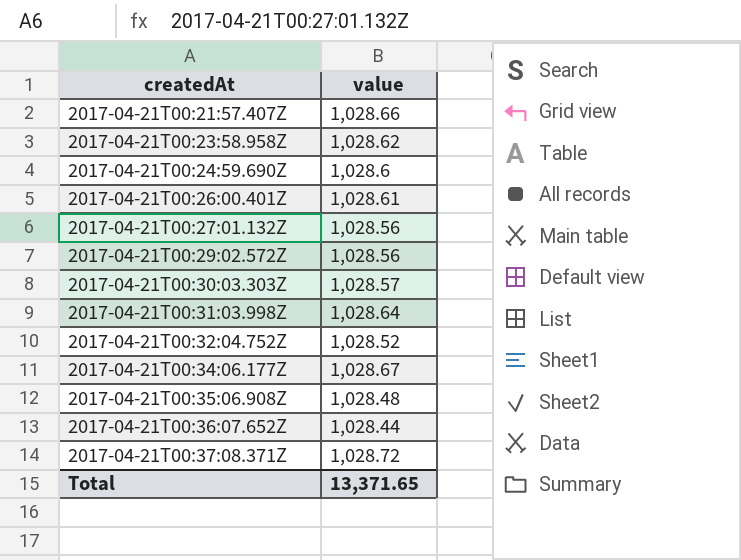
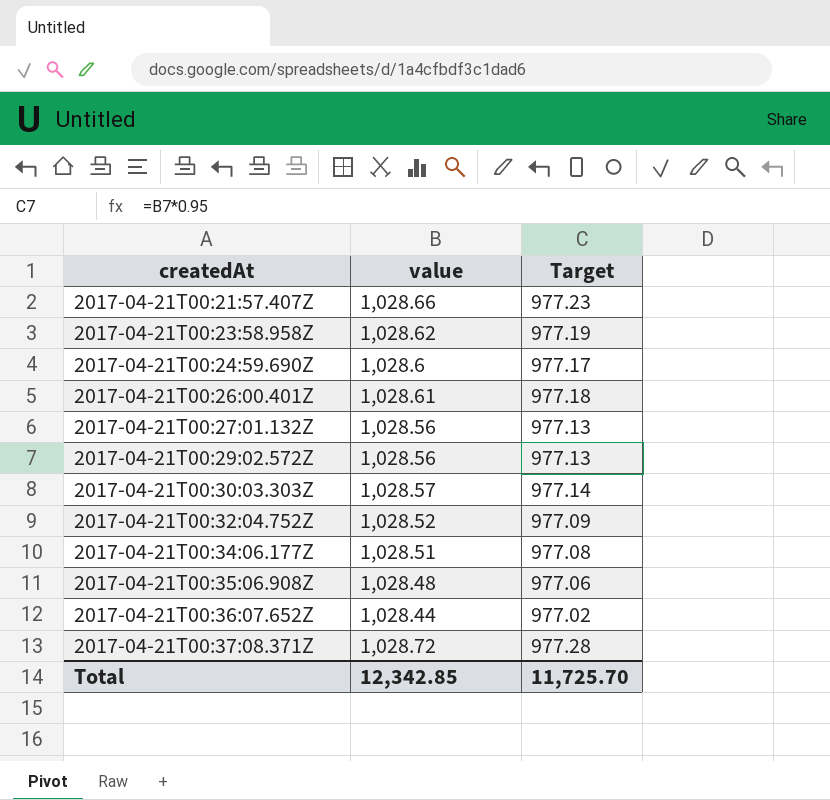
column Target | formula: none -> [value] * 0.95
row 2017-04-21T00:31:03.998Z: 1,028.64 -> none
2017-04-21T00:34:06.177Z | value: 1,028.67 -> 1,028.51
Total | value: 13,371.65 -> 12,342.85

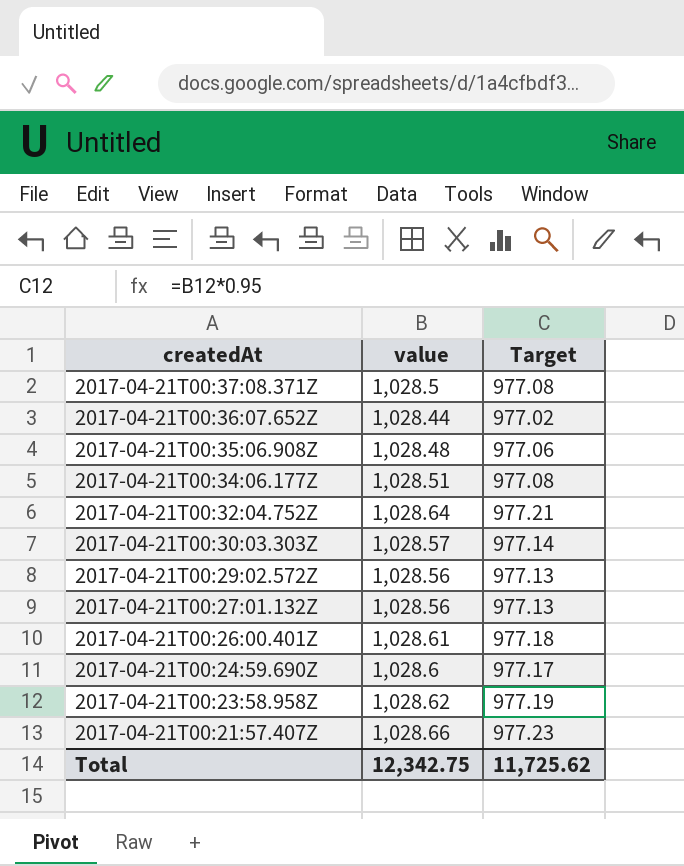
row order: createdAt ascending -> createdAt descending
2017-04-21T00:37:08.371Z | value: 1,028.72 -> 1,028.5
2017-04-21T00:37:08.371Z | Target: 977.28 -> 977.08
2017-04-21T00:32:04.752Z | value: 1,028.52 -> 1,028.64
2017-04-21T00:32:04.752Z | Target: 977.09 -> 977.21
Total | value: 12,342.85 -> 12,342.75
Total | Target: 11,725.70 -> 11,725.62

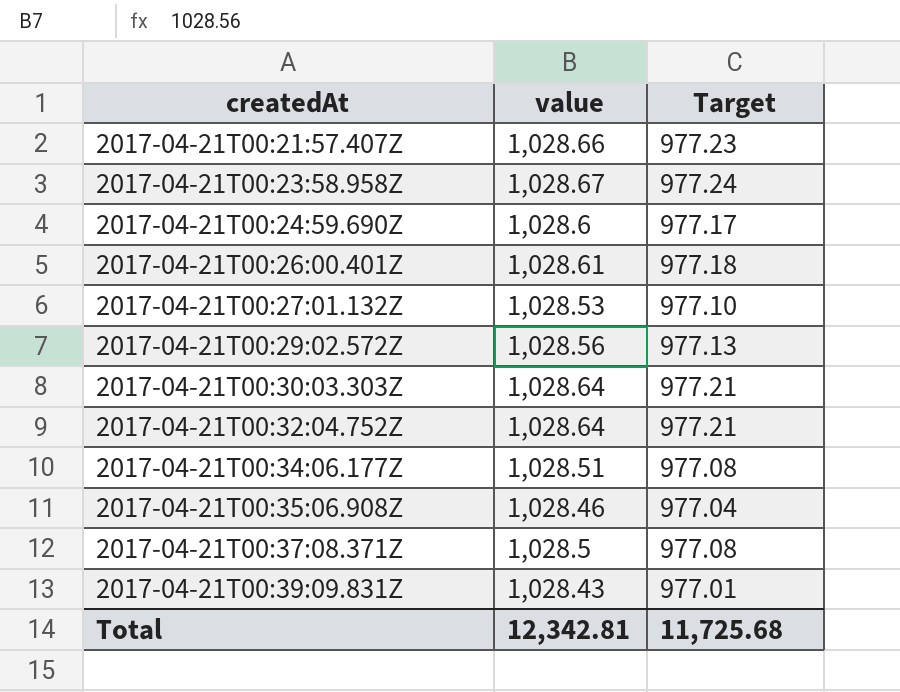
row order: createdAt descending -> createdAt ascending
row 2017-04-21T00:36:07.652Z: 1,028.44 | 977.02 -> none
2017-04-21T00:23:58.958Z | value: 1,028.62 -> 1,028.67
2017-04-21T00:23:58.958Z | Target: 977.19 -> 977.24
2017-04-21T00:27:01.132Z | value: 1,028.56 -> 1,028.53
2017-04-21T00:27:01.132Z | Target: 977.13 -> 977.10
2017-04-21T00:30:03.303Z | value: 1,028.57 -> 1,028.64
2017-04-21T00:30:03.303Z | Target: 977.14 -> 977.21
2017-04-21T00:35:06.908Z | value: 1,028.48 -> 1,028.46
2017-04-21T00:35:06.908Z | Target: 977.06 -> 977.04
row 2017-04-21T00:39:09.831Z: none -> 1,028.43 | 977.01
Total | value: 12,342.75 -> 12,342.81
Total | Target: 11,725.62 -> 11,725.68

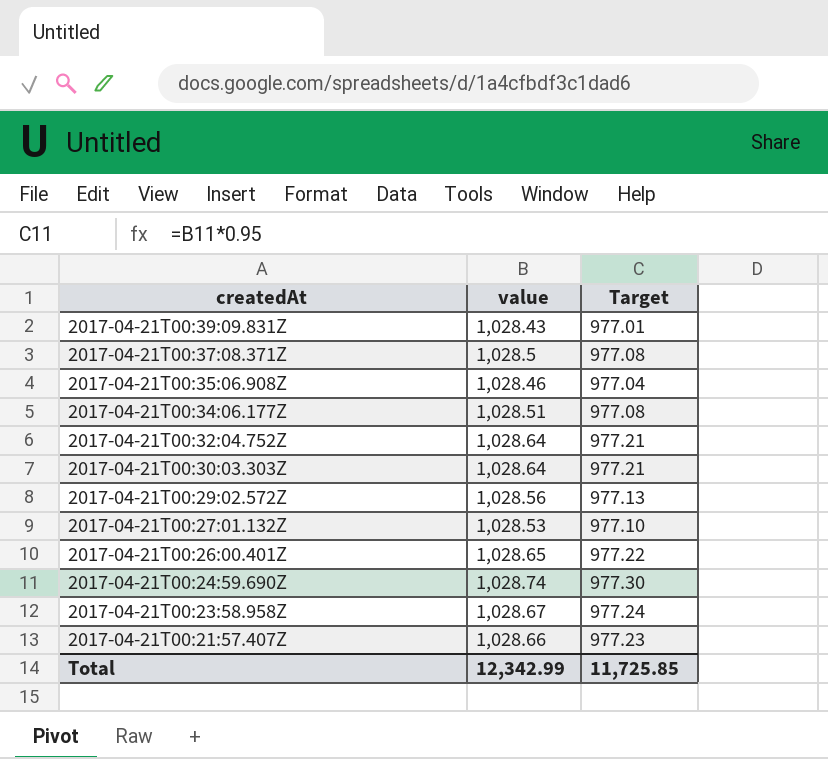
row order: createdAt ascending -> createdAt descending
2017-04-21T00:26:00.401Z | value: 1,028.61 -> 1,028.65
2017-04-21T00:26:00.401Z | Target: 977.18 -> 977.22
2017-04-21T00:24:59.690Z | value: 1,028.6 -> 1,028.74
2017-04-21T00:24:59.690Z | Target: 977.17 -> 977.30
Total | value: 12,342.81 -> 12,342.99
Total | Target: 11,725.68 -> 11,725.85

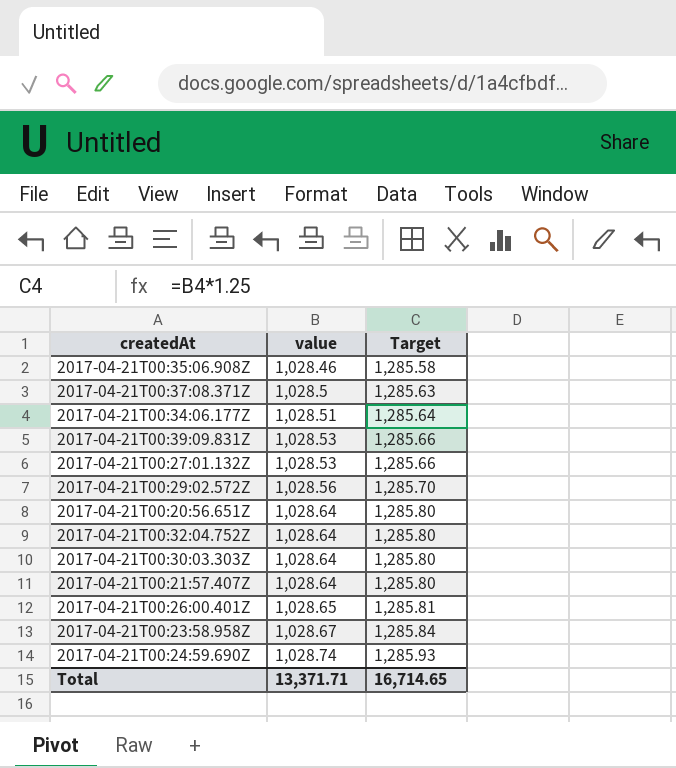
row order: createdAt descending -> value ascending
column Target | formula: [value] * 0.95 -> [value] * 1.25
2017-04-21T00:39:09.831Z | value: 1,028.43 -> 1,028.53
row 2017-04-21T00:20:56.651Z: none -> 1,028.64 | 1,285.80
2017-04-21T00:21:57.407Z | value: 1,028.66 -> 1,028.64
Total | value: 12,342.99 -> 13,371.71
Total | Target: 11,725.85 -> 16,714.65

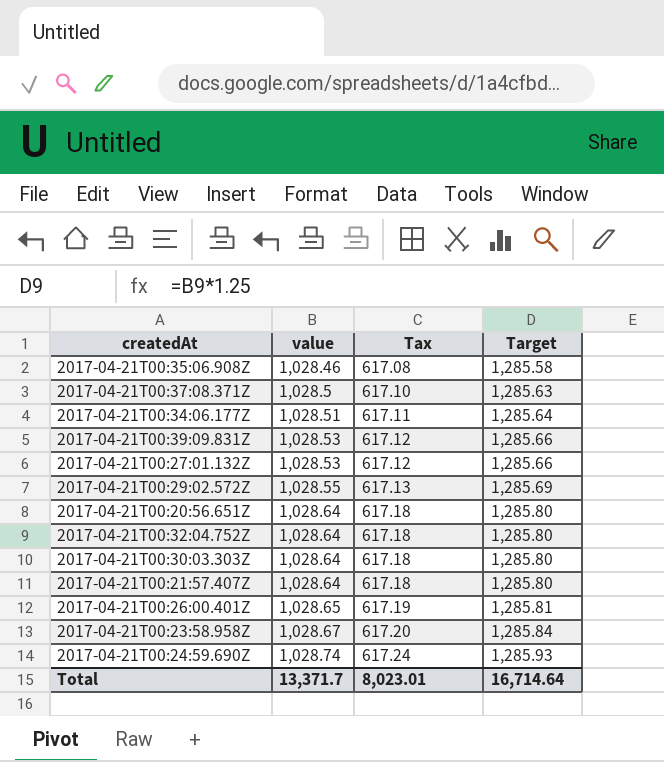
column Tax | formula: none -> [value] * 0.6
2017-04-21T00:29:02.572Z | value: 1,028.56 -> 1,028.55
2017-04-21T00:29:02.572Z | Target: 1,285.70 -> 1,285.69
Total | value: 13,371.71 -> 13,371.7
Total | Target: 16,714.65 -> 16,714.64

